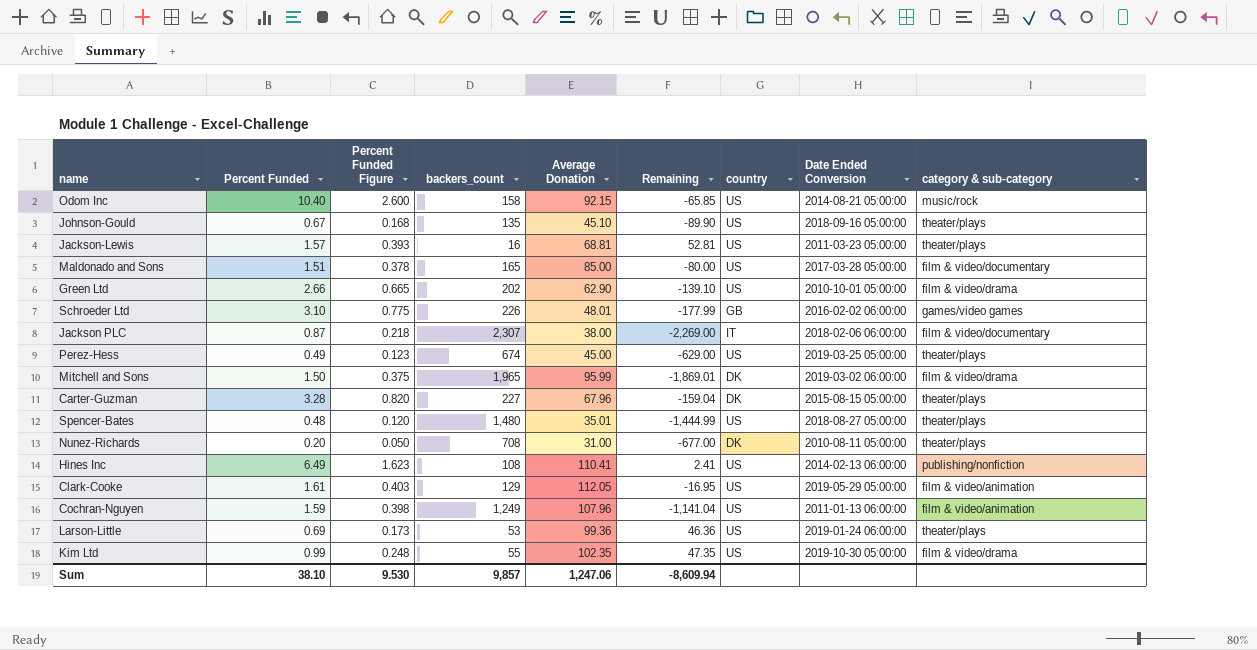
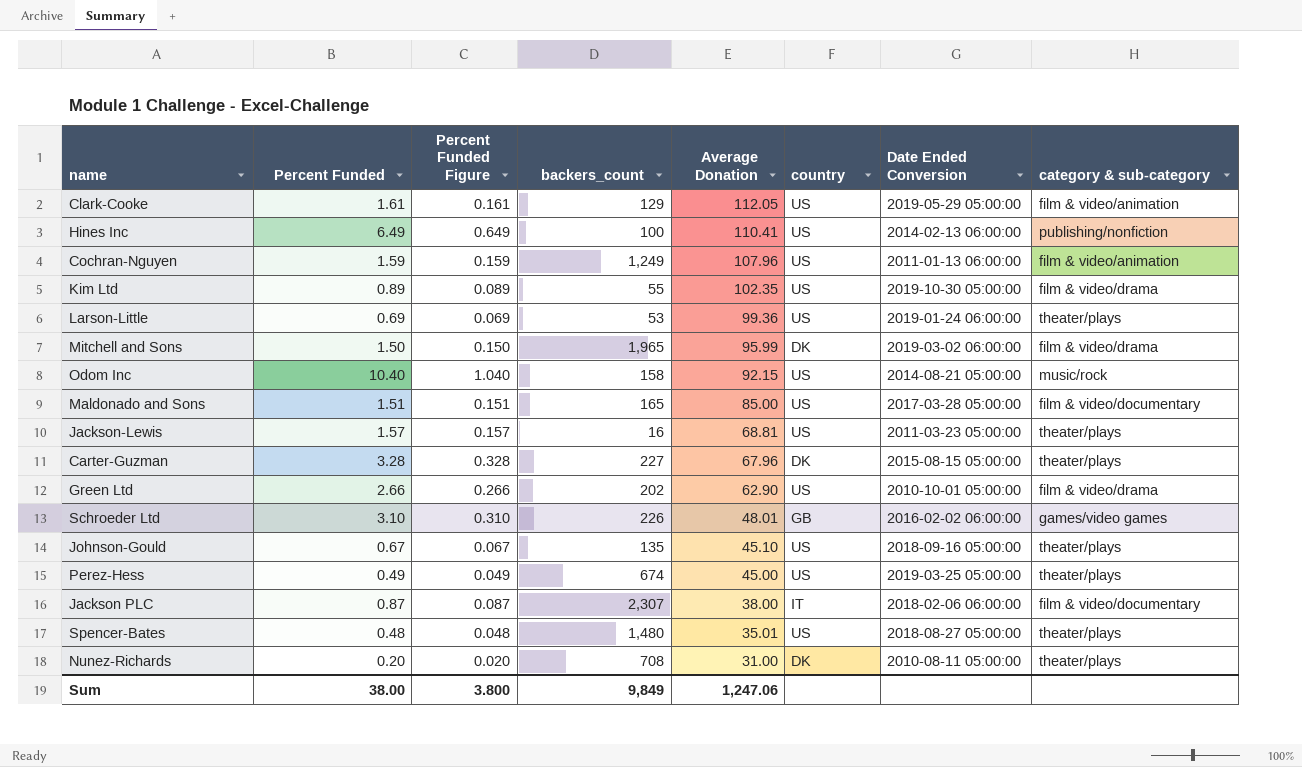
row order: none -> Average Donation descending
column Remaining | formula: [Average Donation] - [backers_count] -> none
column Percent Funded Figure | formula: [Percent Funded] * 0.25 -> [Percent Funded] * 0.1
Hines Inc | backers_count: 108 -> 100
Kim Ltd | Percent Funded: 0.99 -> 0.89
Sum | Percent Funded: 38.10 -> 38.00
Sum | Percent Funded Figure: 9.530 -> 3.800
Sum | backers_count: 9,857 -> 9,849

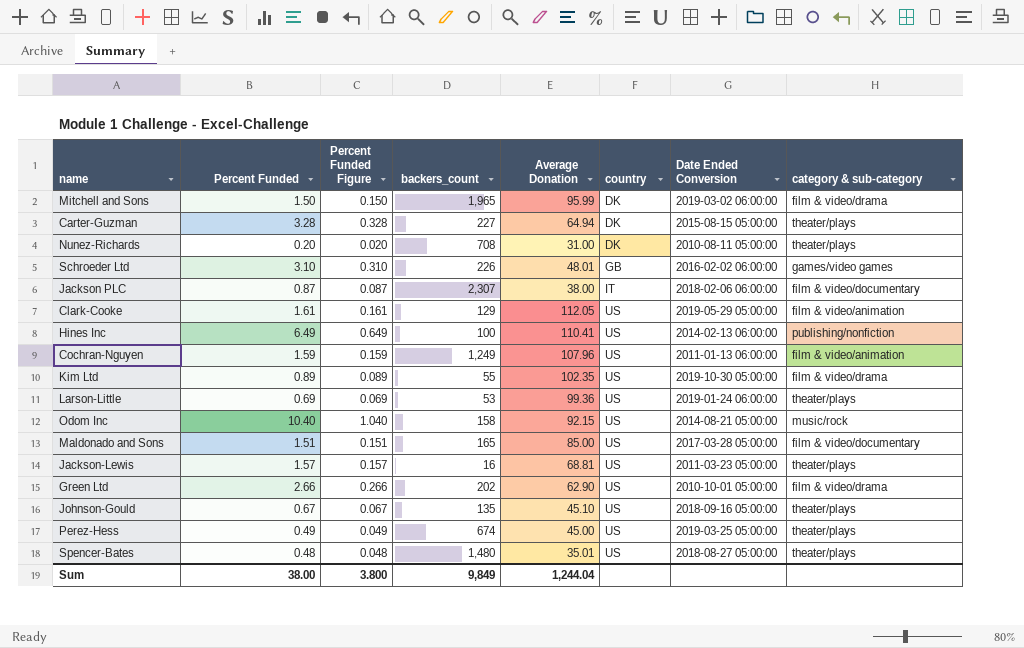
row order: Average Donation descending -> country ascending
Carter-Guzman | Average Donation: 67.96 -> 64.94
Sum | Average Donation: 1,247.06 -> 1,244.04

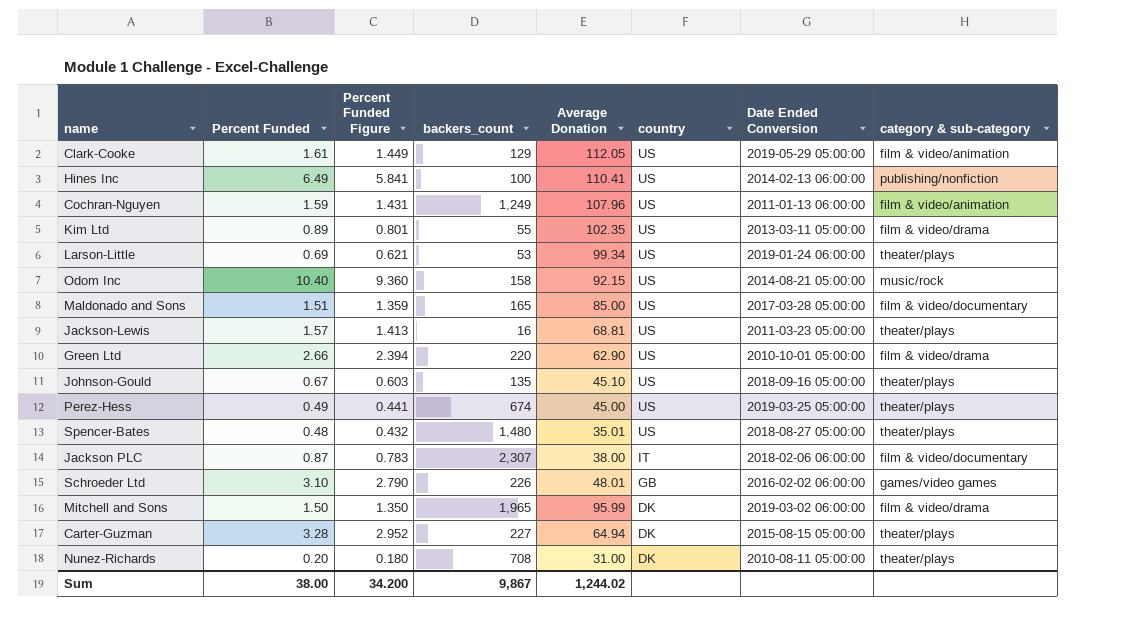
row order: country ascending -> country descending
column Percent Funded Figure | formula: [Percent Funded] * 0.1 -> [Percent Funded] * 0.9
Kim Ltd | Date Ended Conversion: 2019-10-30 05:00:00 -> 2013-03-11 05:00:00
Larson-Little | Average Donation: 99.36 -> 99.34
Green Ltd | backers_count: 202 -> 220
Sum | Percent Funded Figure: 3.800 -> 34.200
Sum | backers_count: 9,849 -> 9,867
Sum | Average Donation: 1,244.04 -> 1,244.02

